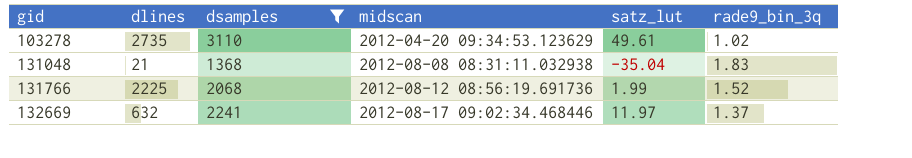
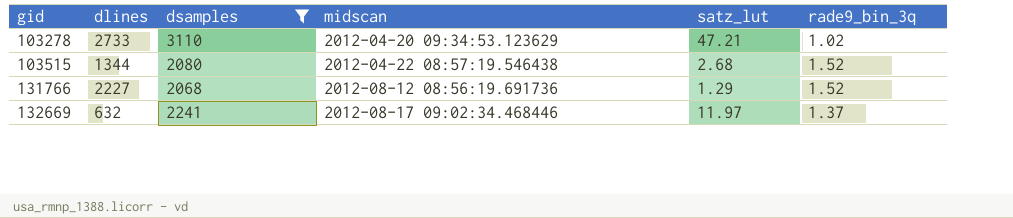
row 131048: 21 | 1368 | 2012-08-08 08:31:11.032938 | -35.04 | 1.83 -> none
103278 | dlines: 2735 -> 2733
103278 | satz_lut: 49.61 -> 47.21
row 103515: none -> 1344 | 2080 | 2012-04-22 08:57:19.546438 | 2.68 | 1.52
131766 | dlines: 2225 -> 2227
131766 | satz_lut: 1.99 -> 1.29

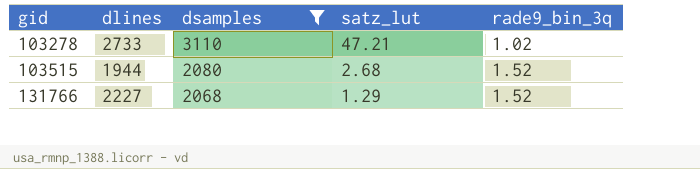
column midscan | position: 4 -> none
row 132669: 632 | 2241 | 2012-08-17 09:02:34.468446 | 11.97 | 1.37 -> none
103515 | dlines: 1344 -> 1944

